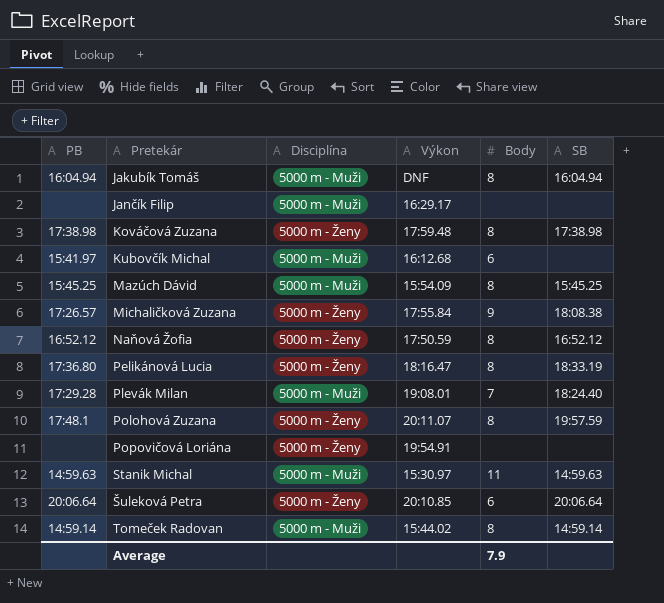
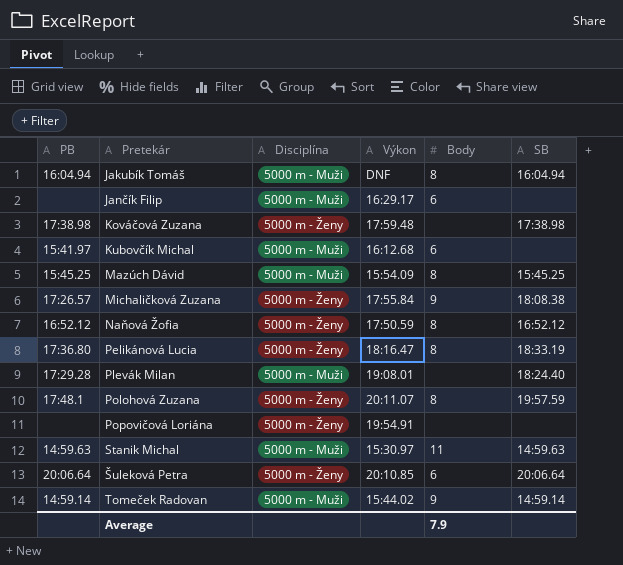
Jančík Filip | Body: none -> 6
Kováčová Zuzana | Body: 8 -> none
Plevák Milan | Body: 7 -> none
Tomeček Radovan | Body: 8 -> 9

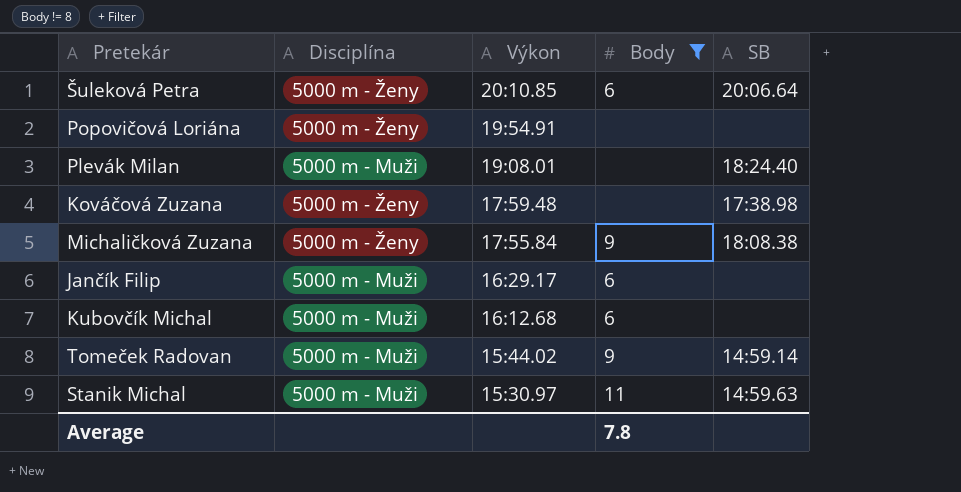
filter: none -> Body != 8
row order: Pretekár ascending -> Výkon descending
column PB | position: 1 -> none
Average | Body: 7.9 -> 7.8

